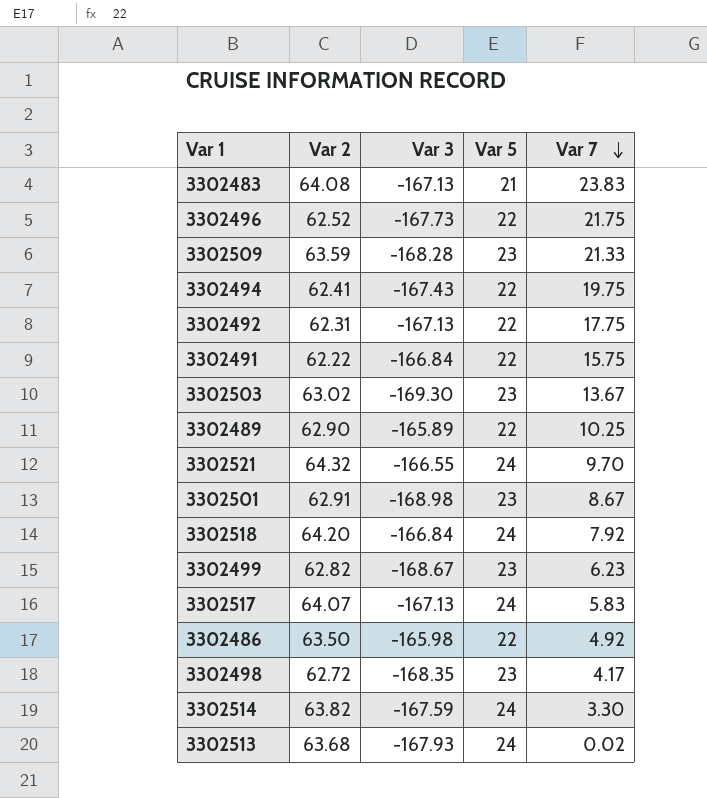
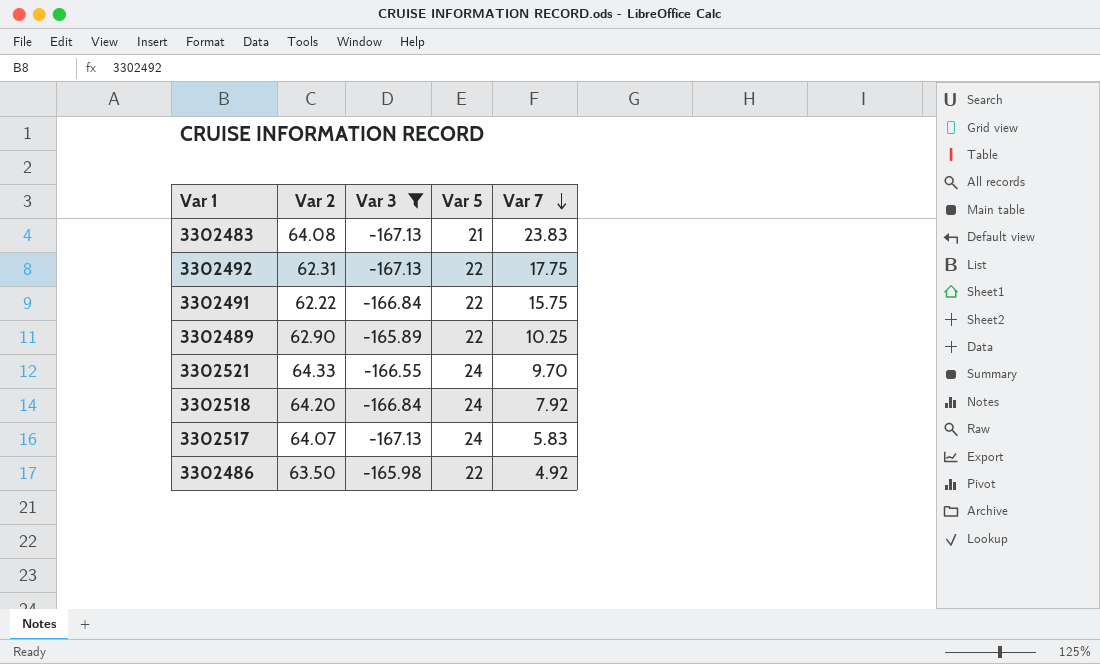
filter: none -> Var 3 >= -167.13
3302521 | Var 2: 64.32 -> 64.33

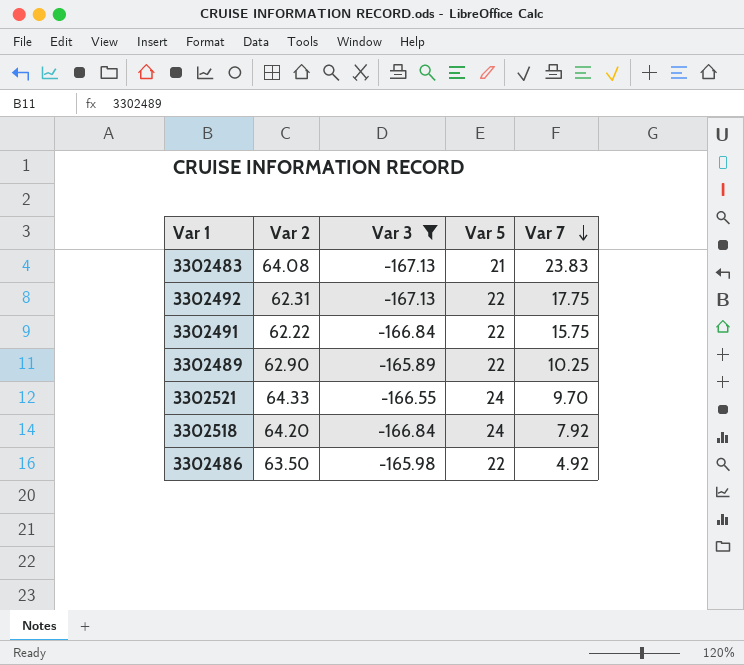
row 3302517: 64.07 | -167.13 | 24 | 5.83 -> none

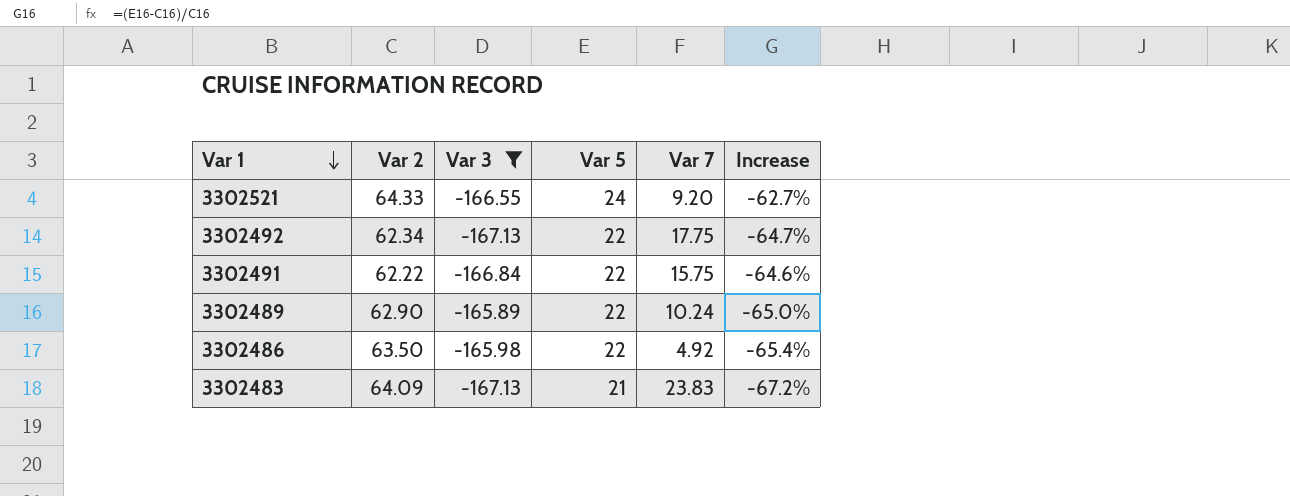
row order: Var 7 descending -> Var 1 descending
column Increase | formula: none -> ([Var 5] - [Var 2]) / [Var 2]
row 3302518: 64.20 | -166.84 | 24 | 7.92 -> none
3302521 | Var 7: 9.70 -> 9.20
3302492 | Var 2: 62.31 -> 62.34
3302489 | Var 7: 10.25 -> 10.24
3302483 | Var 2: 64.08 -> 64.09

